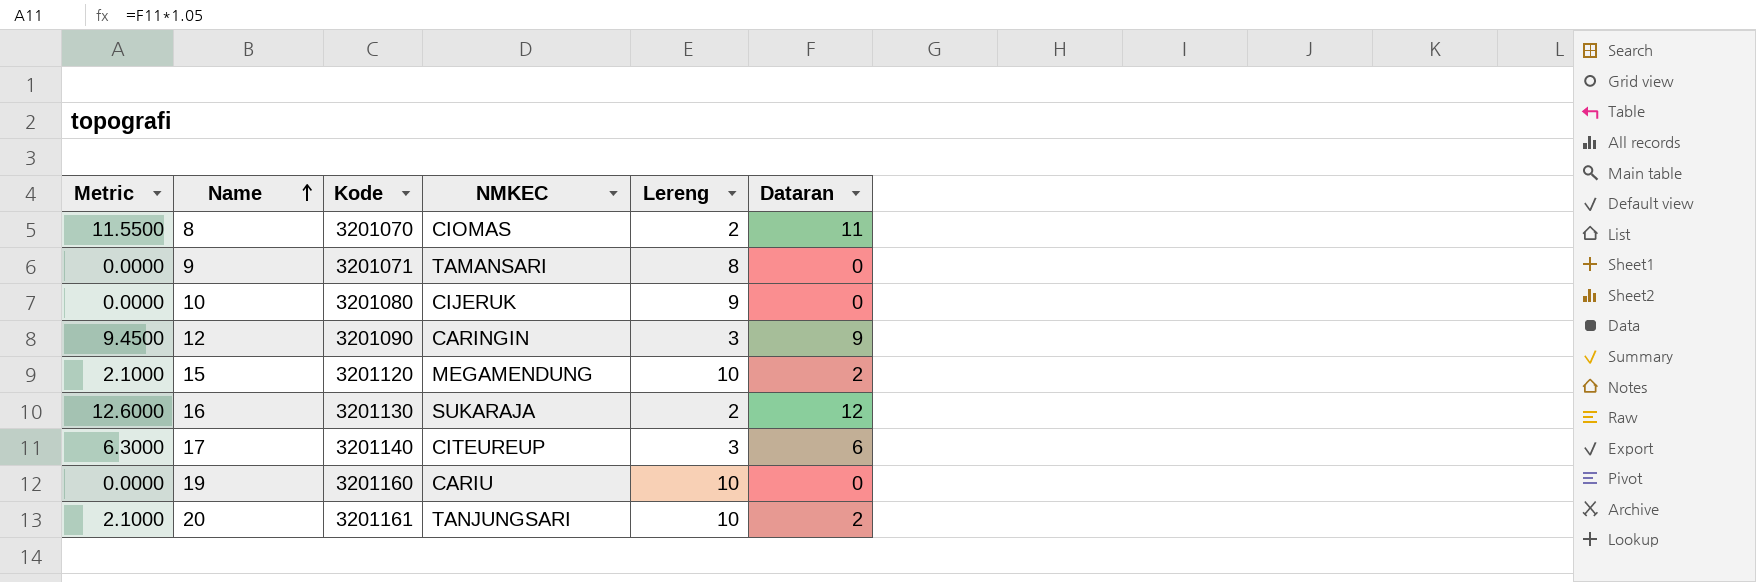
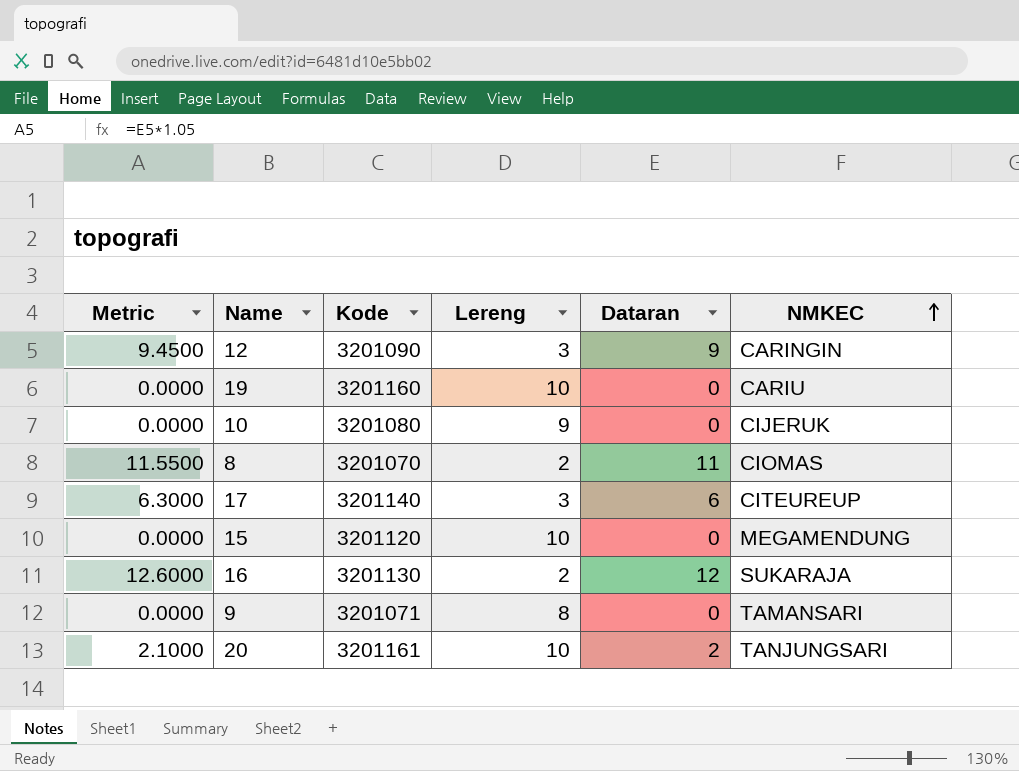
row order: Name ascending -> NMKEC ascending
column NMKEC | position: 4 -> 6
15 | Metric: 2.1000 -> 0.0000
15 | Dataran: 2 -> 0

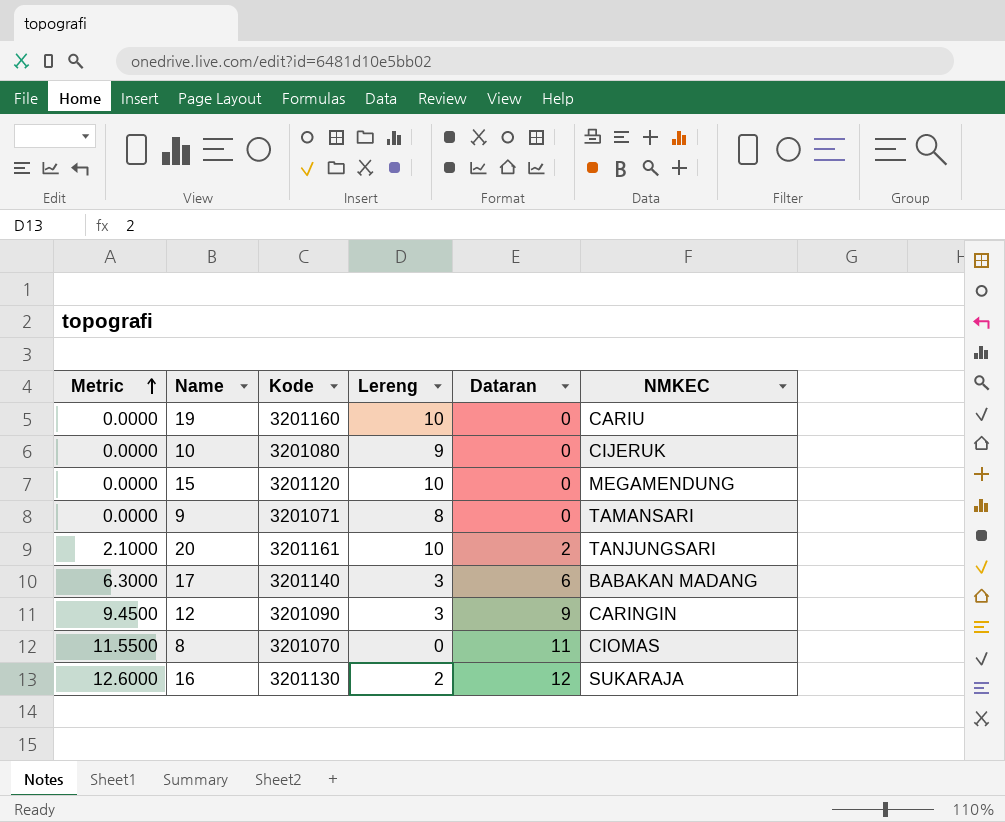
row order: NMKEC ascending -> Metric ascending
17 | NMKEC: CITEUREUP -> BABAKAN MADANG
8 | Lereng: 2 -> 0

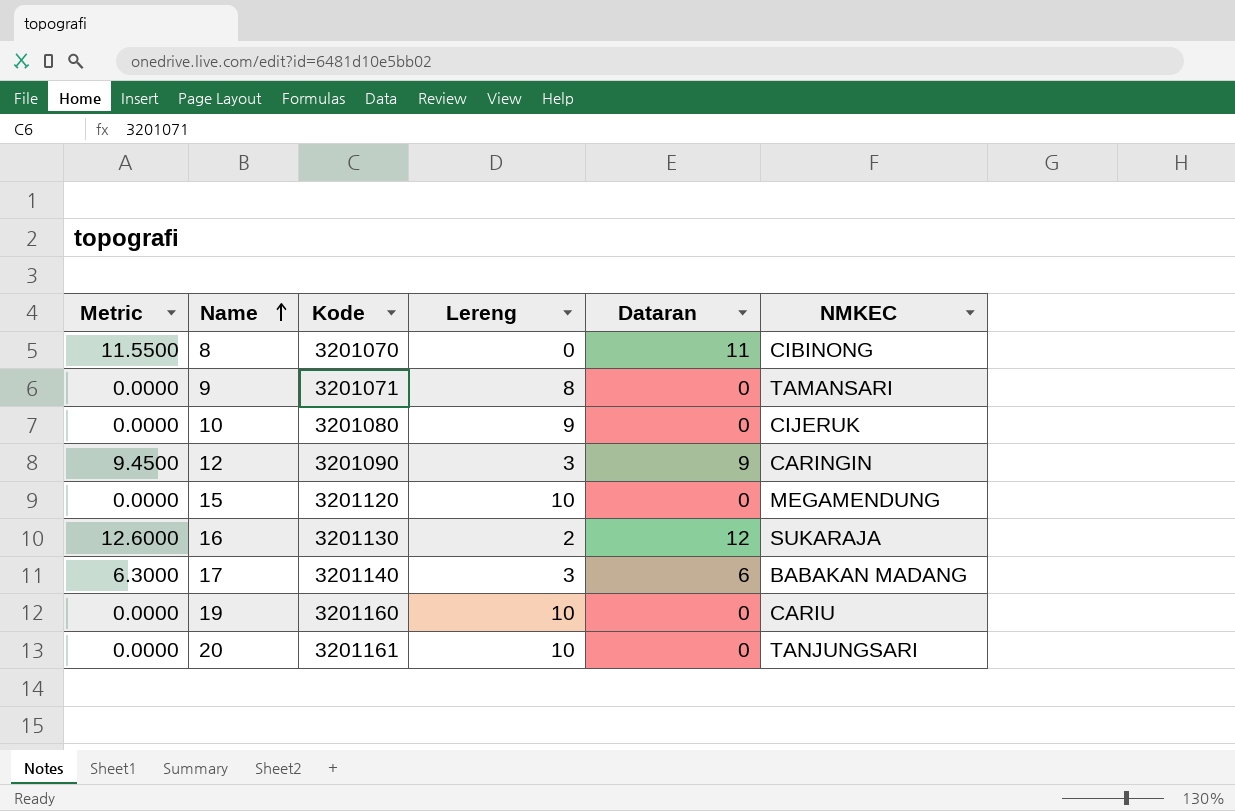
row order: Metric ascending -> Name ascending
8 | NMKEC: CIOMAS -> CIBINONG
20 | Metric: 2.1000 -> 0.0000
20 | Dataran: 2 -> 0

